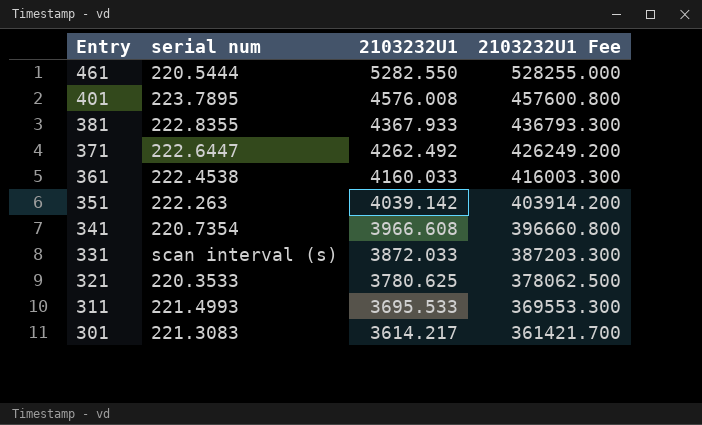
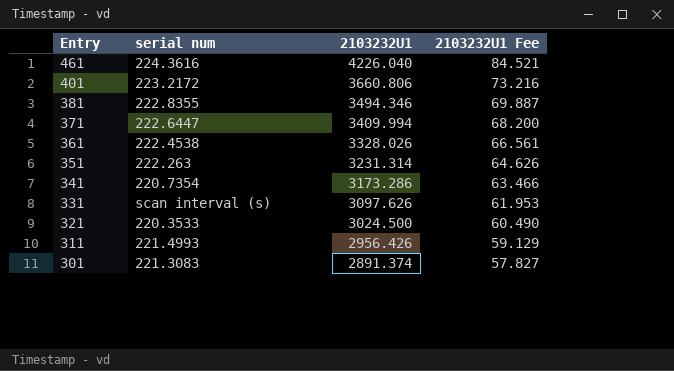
column 2103232U1 Fee | formula: [2103232U1] * 100 -> [2103232U1] * 0.02
461 | serial num: 220.5444 -> 224.3616
461 | 2103232U1: 5282.550 -> 4226.040
401 | serial num: 223.7895 -> 223.2172
401 | 2103232U1: 4576.008 -> 3660.806
381 | 2103232U1: 4367.933 -> 3494.346
371 | 2103232U1: 4262.492 -> 3409.994
361 | 2103232U1: 4160.033 -> 3328.026
351 | 2103232U1: 4039.142 -> 3231.314
341 | 2103232U1: 3966.608 -> 3173.286
331 | 2103232U1: 3872.033 -> 3097.626
321 | 2103232U1: 3780.625 -> 3024.500
311 | 2103232U1: 3695.533 -> 2956.426
301 | 2103232U1: 3614.217 -> 2891.374

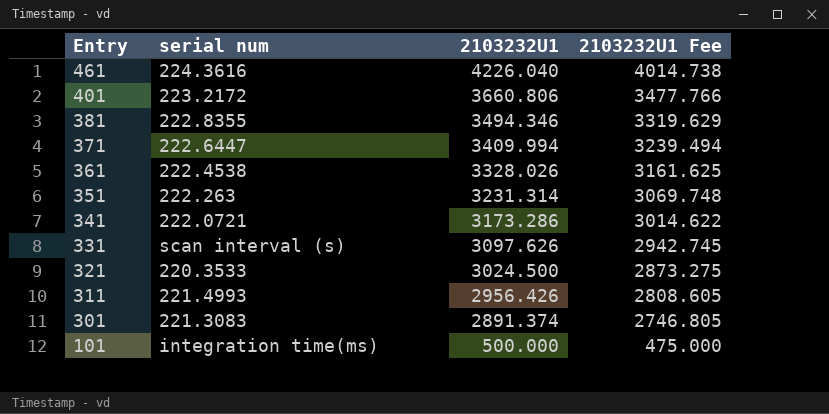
column 2103232U1 Fee | formula: [2103232U1] * 0.02 -> [2103232U1] * 0.95
341 | serial num: 220.7354 -> 222.0721
row 101: none -> integration time(ms) | 500.000 | 475.000

